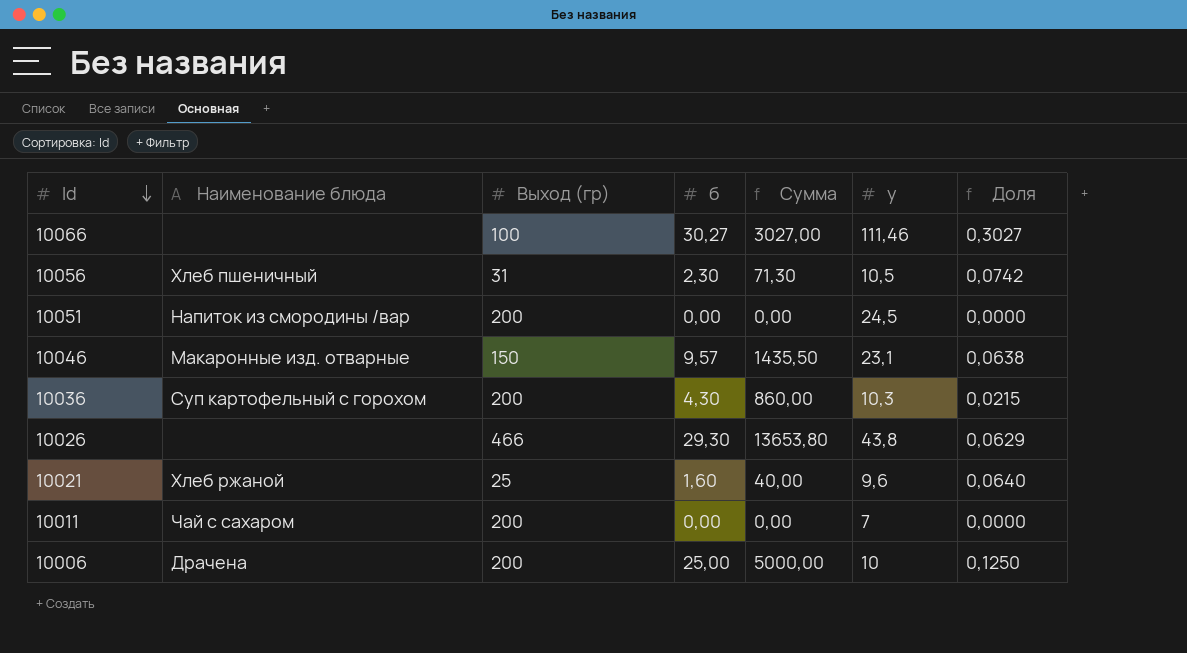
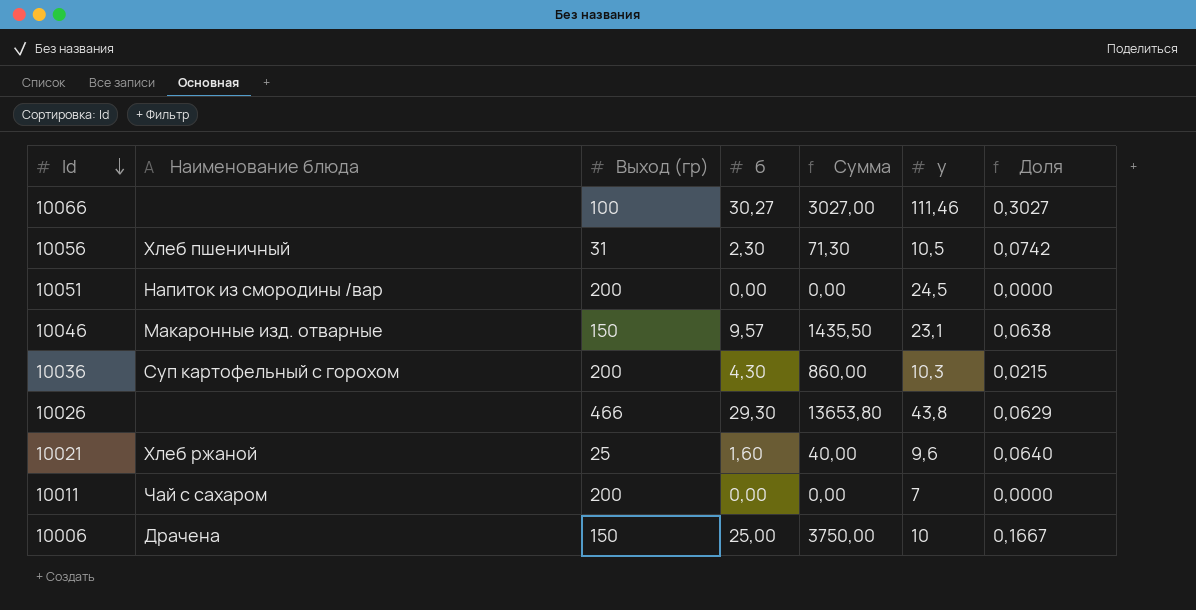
10006 | Выход (гр): 200 -> 150
10006 | Сумма: 5000,00 -> 3750,00
10006 | Доля: 0,1250 -> 0,1667

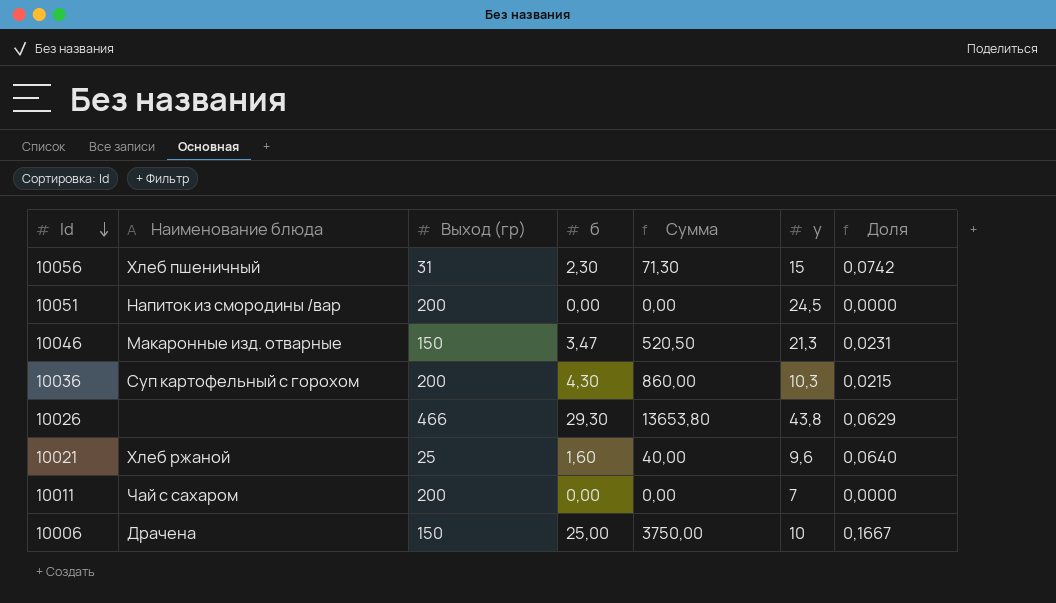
row 10066: none | 100 | 30,27 | 3027,00 | 111,46 | 0,3027 -> none
10056 | у: 10,5 -> 15
10046 | б: 9,57 -> 3,47
10046 | Сумма: 1435,50 -> 520,50
10046 | у: 23,1 -> 21,3
10046 | Доля: 0,0638 -> 0,0231

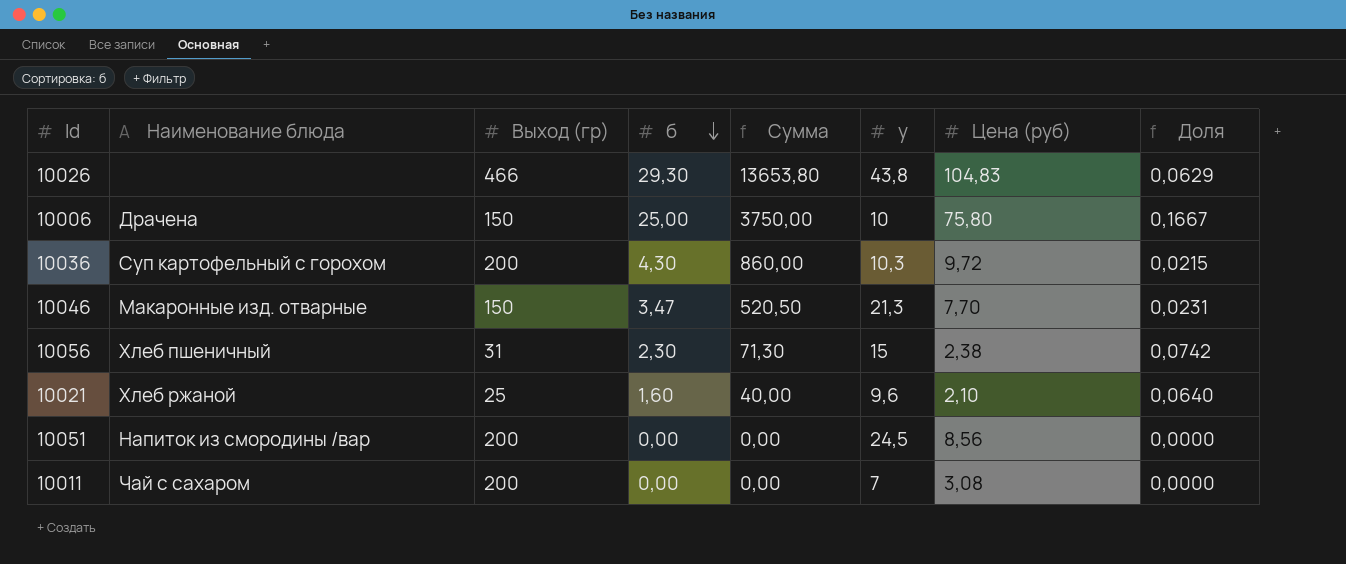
row order: Id descending -> б descending
column Цена (руб) | position: none -> 7

